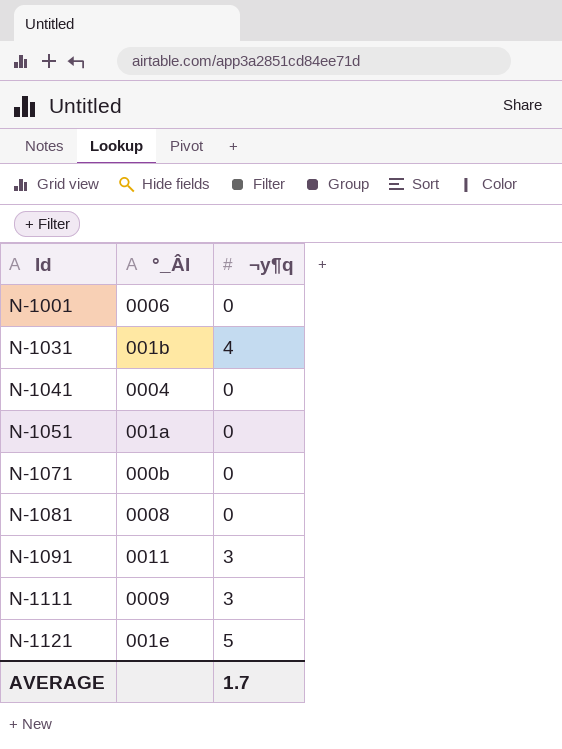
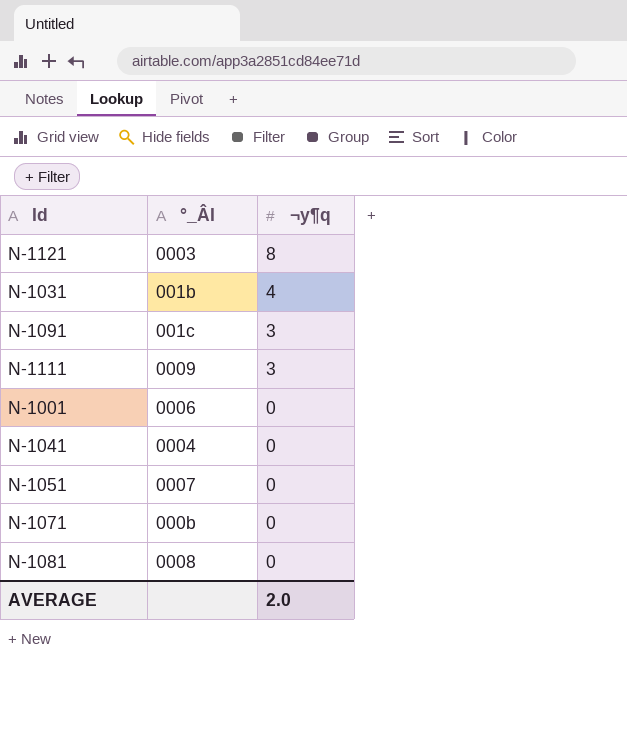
row order: Id ascending -> ¬y¶q descending
N-1121 | °_ÂI: 001e -> 0003
N-1121 | ¬y¶q: 5 -> 8
N-1091 | °_ÂI: 0011 -> 001c
N-1051 | °_ÂI: 001a -> 0007
AVERAGE | ¬y¶q: 1.7 -> 2.0

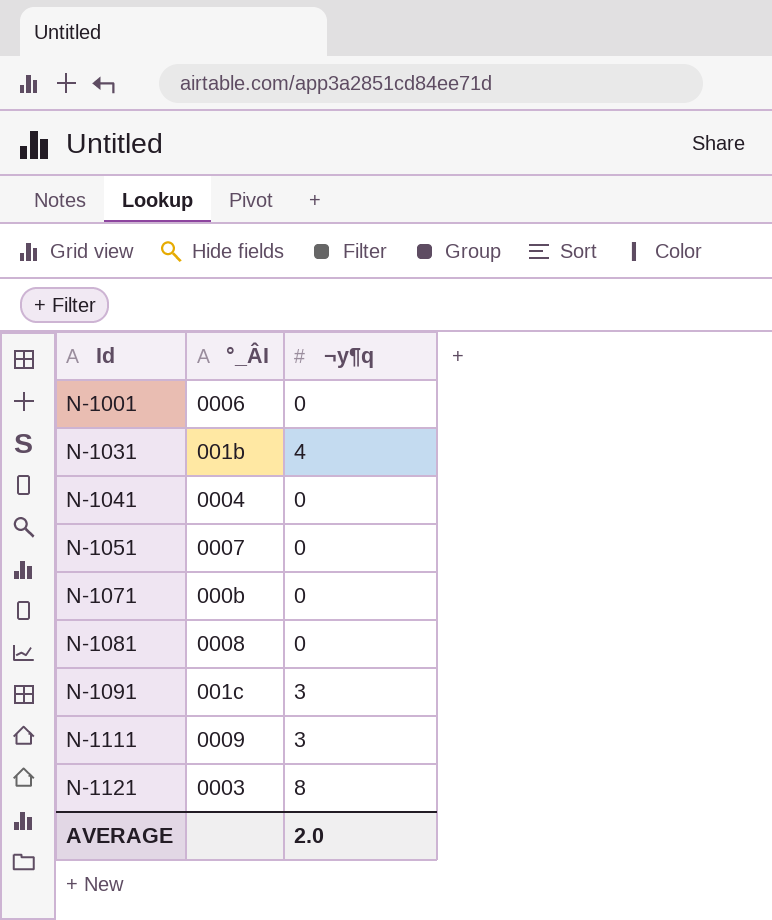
row order: ¬y¶q descending -> Id ascending

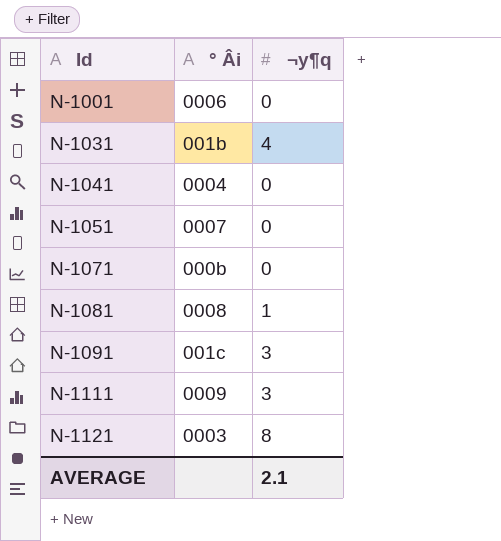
column name: °_ÂI -> ° Âi
N-1081 | ¬y¶q: 0 -> 1
AVERAGE | ¬y¶q: 2.0 -> 2.1

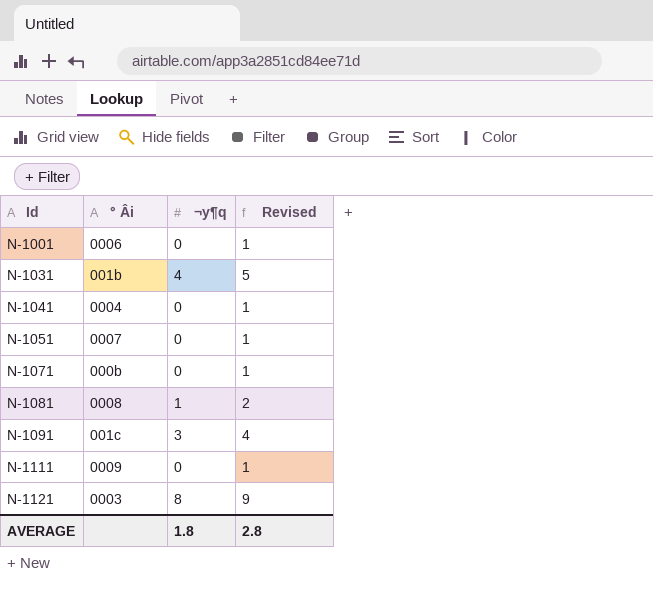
column Revised | formula: none -> [¬y¶q] + 1
N-1111 | ¬y¶q: 3 -> 0
AVERAGE | ¬y¶q: 2.1 -> 1.8

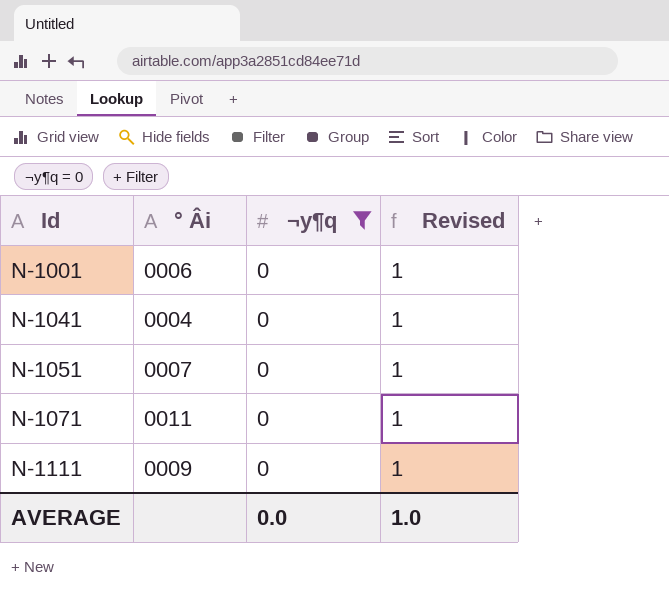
filter: none -> ¬y¶q = 0
N-1071 | ° Âi: 000b -> 0011
AVERAGE | ¬y¶q: 1.8 -> 0.0
AVERAGE | Revised: 2.8 -> 1.0

